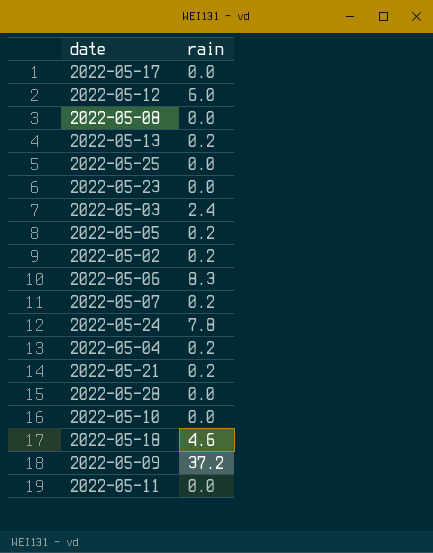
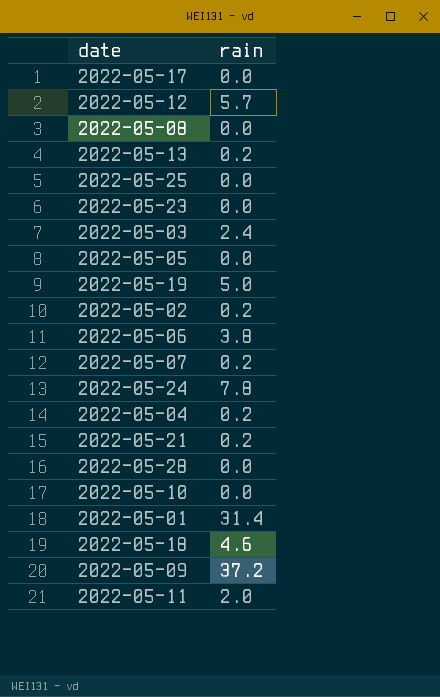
2022-05-12 | rain: 6.0 -> 5.7
2022-05-05 | rain: 0.2 -> 0.0
row 2022-05-19: none -> 5.0
2022-05-06 | rain: 8.3 -> 3.8
row 2022-05-01: none -> 31.4
2022-05-11 | rain: 0.0 -> 2.0

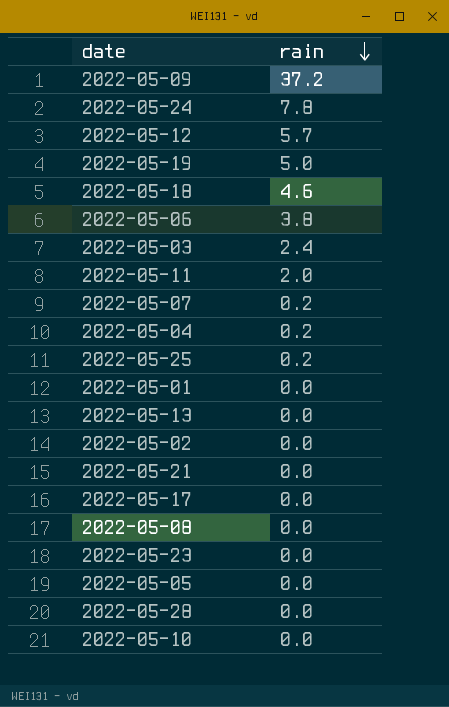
row order: none -> rain descending
2022-05-25 | rain: 0.0 -> 0.2
2022-05-01 | rain: 31.4 -> 0.0
2022-05-13 | rain: 0.2 -> 0.0
2022-05-02 | rain: 0.2 -> 0.0
2022-05-21 | rain: 0.2 -> 0.0

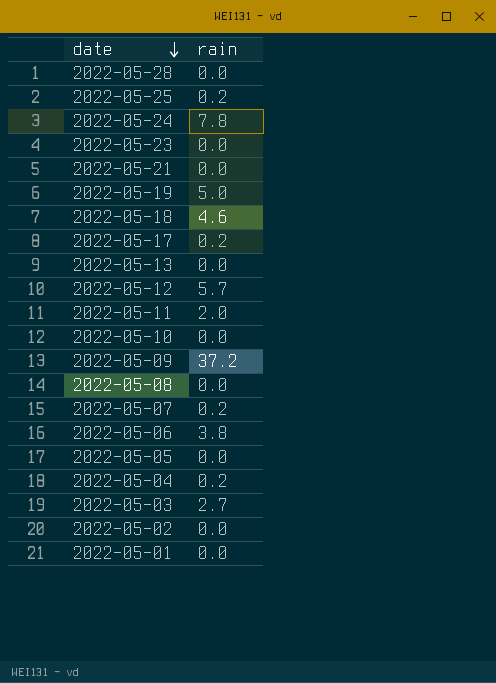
row order: rain descending -> date descending
2022-05-17 | rain: 0.0 -> 0.2
2022-05-03 | rain: 2.4 -> 2.7

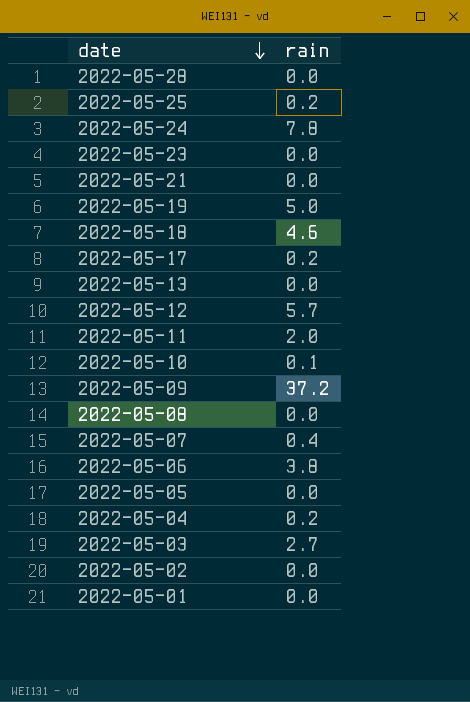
2022-05-10 | rain: 0.0 -> 0.1
2022-05-07 | rain: 0.2 -> 0.4

